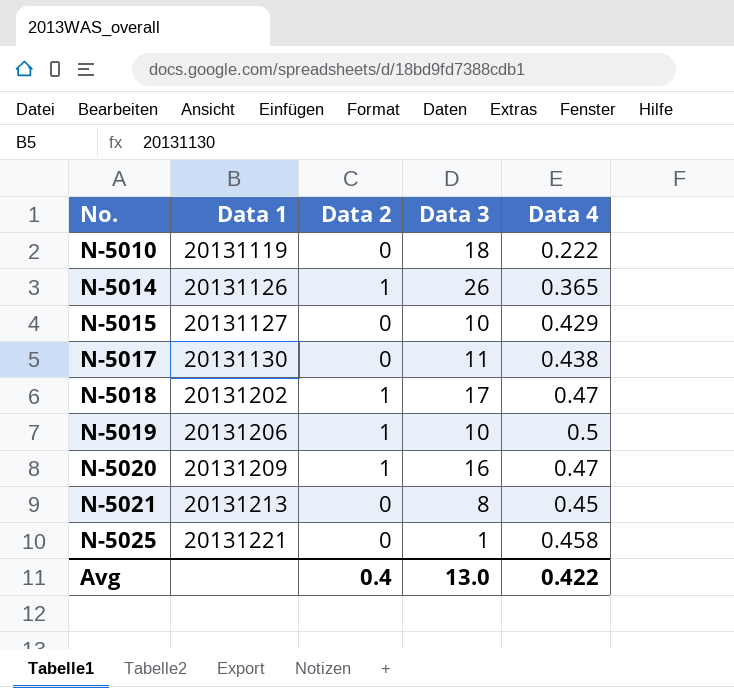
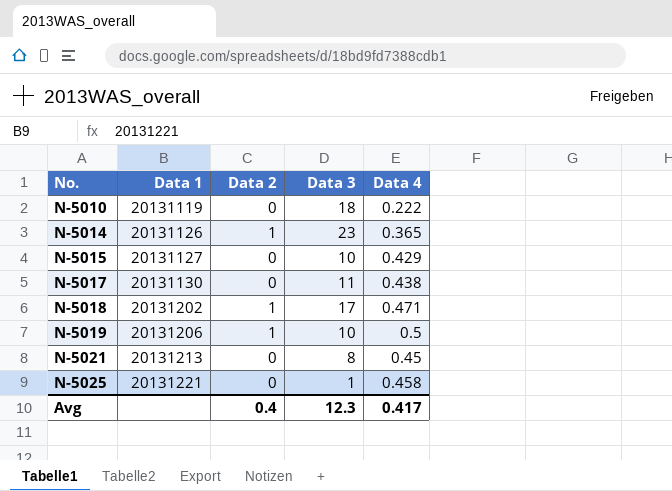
row N-5020: 20131209 | 1 | 16 | 0.47 -> none
N-5014 | Data 3: 26 -> 23
N-5018 | Data 4: 0.47 -> 0.471
Avg | Data 3: 13.0 -> 12.3
Avg | Data 4: 0.422 -> 0.417

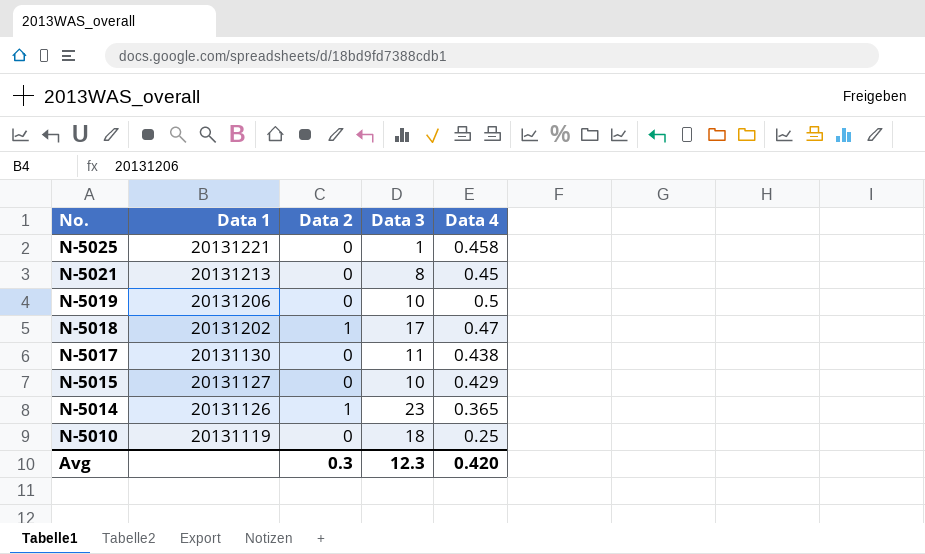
row order: No. ascending -> No. descending
N-5019 | Data 2: 1 -> 0
N-5018 | Data 4: 0.471 -> 0.47
N-5010 | Data 4: 0.222 -> 0.25
Avg | Data 2: 0.4 -> 0.3
Avg | Data 4: 0.417 -> 0.420

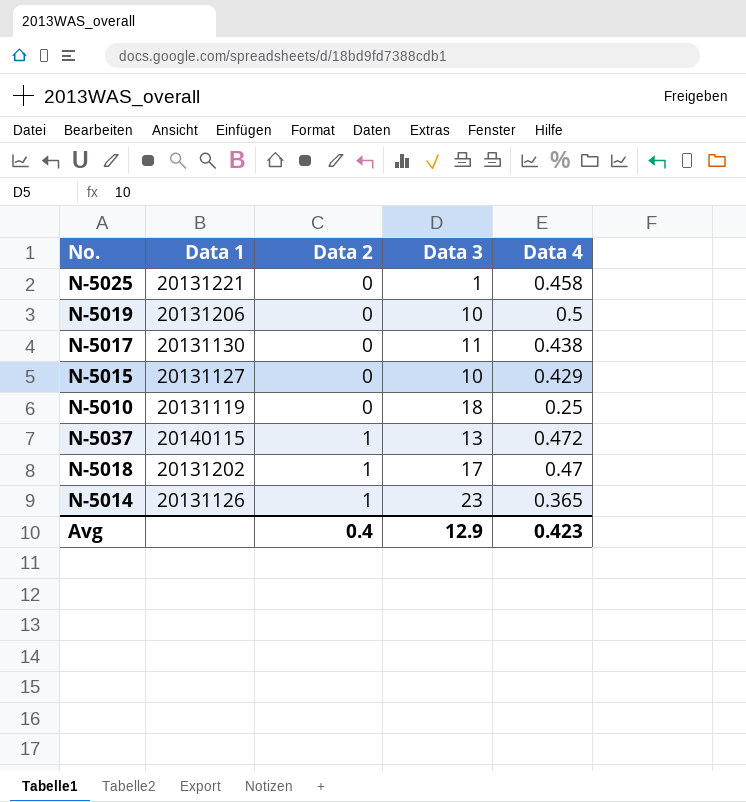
row order: No. descending -> Data 2 ascending
row N-5021: 20131213 | 0 | 8 | 0.45 -> none
row N-5037: none -> 20140115 | 1 | 13 | 0.472
Avg | Data 2: 0.3 -> 0.4
Avg | Data 3: 12.3 -> 12.9
Avg | Data 4: 0.420 -> 0.423

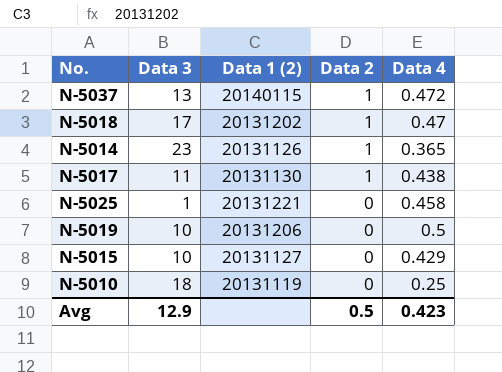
row order: Data 2 ascending -> Data 2 descending
column Data 3 | position: 4 -> 2
column name: Data 1 -> Data 1 (2)
N-5017 | Data 2: 0 -> 1
Avg | Data 2: 0.4 -> 0.5

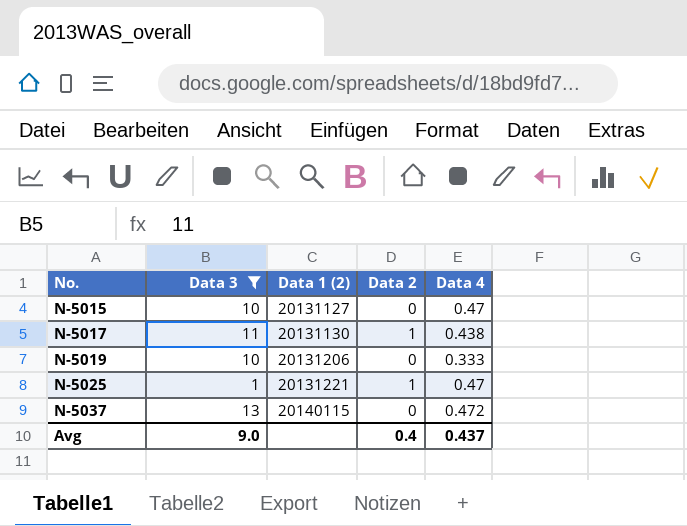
filter: none -> Data 3 <= 13
row order: Data 2 descending -> No. ascending
N-5015 | Data 4: 0.429 -> 0.47
N-5019 | Data 4: 0.5 -> 0.333
N-5025 | Data 2: 0 -> 1
N-5025 | Data 4: 0.458 -> 0.47
N-5037 | Data 2: 1 -> 0
Avg | Data 3: 12.9 -> 9.0
Avg | Data 2: 0.5 -> 0.4
Avg | Data 4: 0.423 -> 0.437

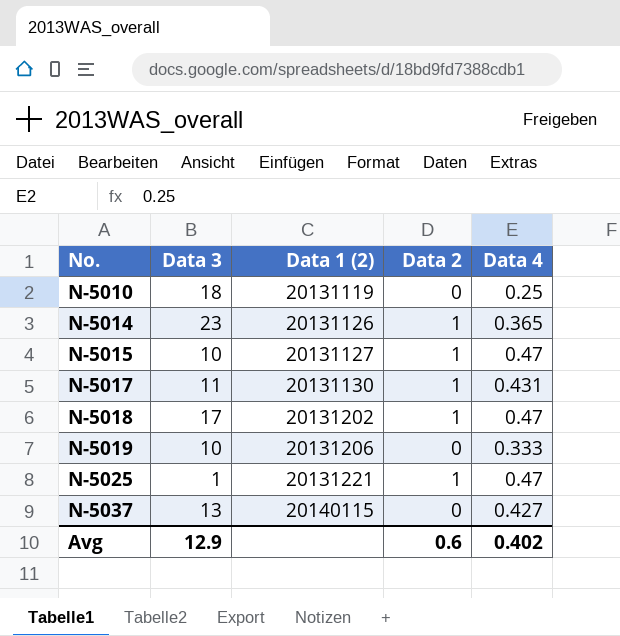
filter: Data 3 <= 13 -> none
N-5015 | Data 2: 0 -> 1
N-5017 | Data 4: 0.438 -> 0.431
N-5037 | Data 4: 0.472 -> 0.427
Avg | Data 3: 9.0 -> 12.9
Avg | Data 2: 0.4 -> 0.6
Avg | Data 4: 0.437 -> 0.402

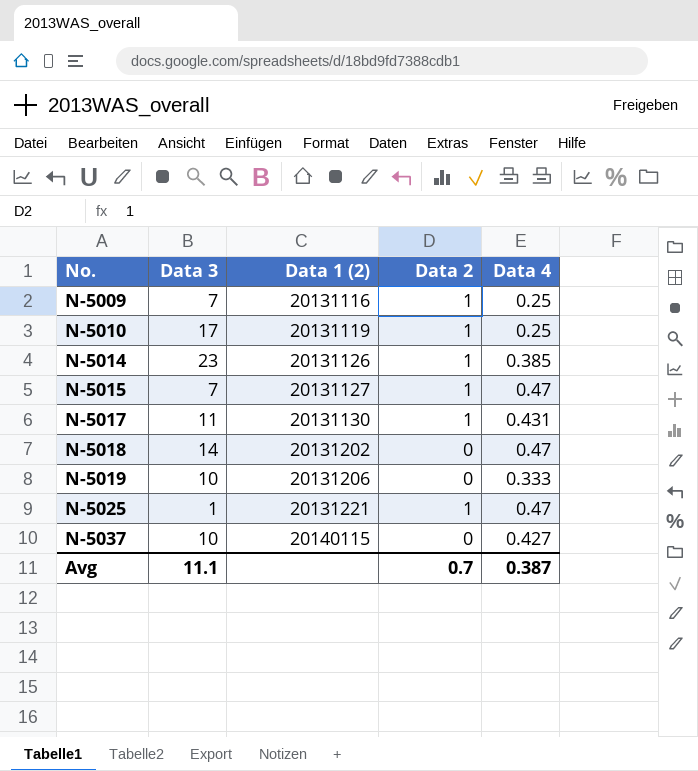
row N-5009: none -> 7 | 20131116 | 1 | 0.25
N-5010 | Data 3: 18 -> 17
N-5010 | Data 2: 0 -> 1
N-5014 | Data 4: 0.365 -> 0.385
N-5015 | Data 3: 10 -> 7
N-5018 | Data 3: 17 -> 14
N-5018 | Data 2: 1 -> 0
N-5037 | Data 3: 13 -> 10
Avg | Data 3: 12.9 -> 11.1
Avg | Data 2: 0.6 -> 0.7
Avg | Data 4: 0.402 -> 0.387

